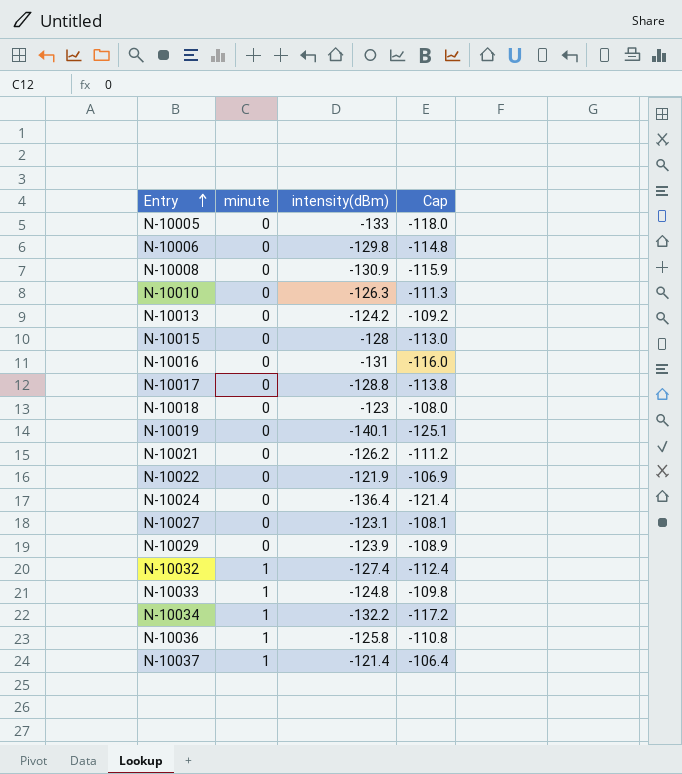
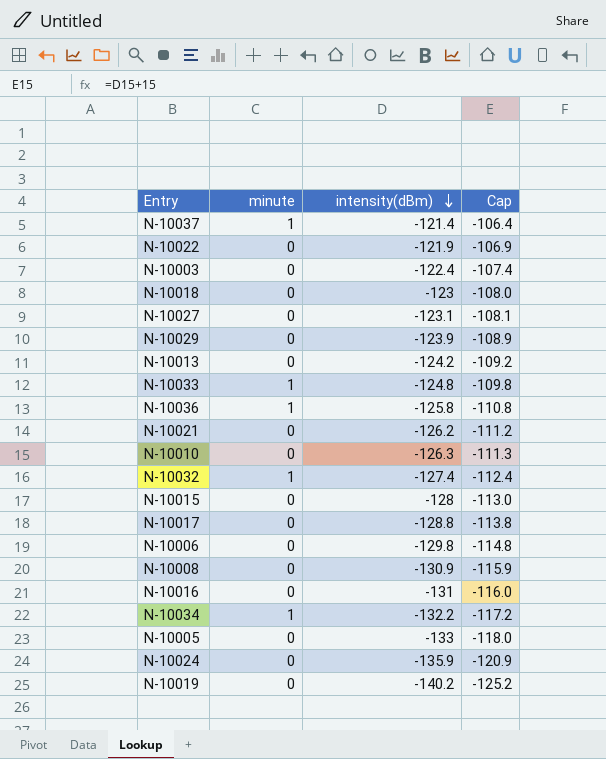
row order: Entry ascending -> intensity(dBm) descending
row N-10003: none -> 0 | -122.4 | -107.4
N-10024 | intensity(dBm): -136.4 -> -135.9
N-10024 | Cap: -121.4 -> -120.9
N-10019 | intensity(dBm): -140.1 -> -140.2
N-10019 | Cap: -125.1 -> -125.2

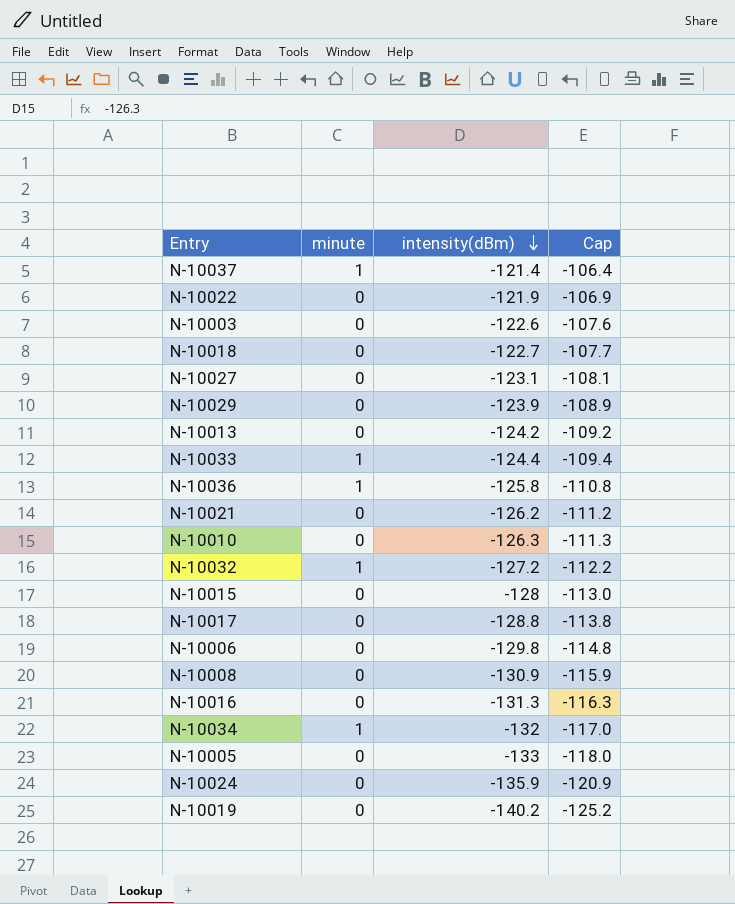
N-10003 | intensity(dBm): -122.4 -> -122.6
N-10003 | Cap: -107.4 -> -107.6
N-10018 | intensity(dBm): -123 -> -122.7
N-10018 | Cap: -108.0 -> -107.7
N-10033 | intensity(dBm): -124.8 -> -124.4
N-10033 | Cap: -109.8 -> -109.4
N-10032 | intensity(dBm): -127.4 -> -127.2
N-10032 | Cap: -112.4 -> -112.2
N-10016 | intensity(dBm): -131 -> -131.3
N-10016 | Cap: -116.0 -> -116.3
N-10034 | intensity(dBm): -132.2 -> -132
N-10034 | Cap: -117.2 -> -117.0

